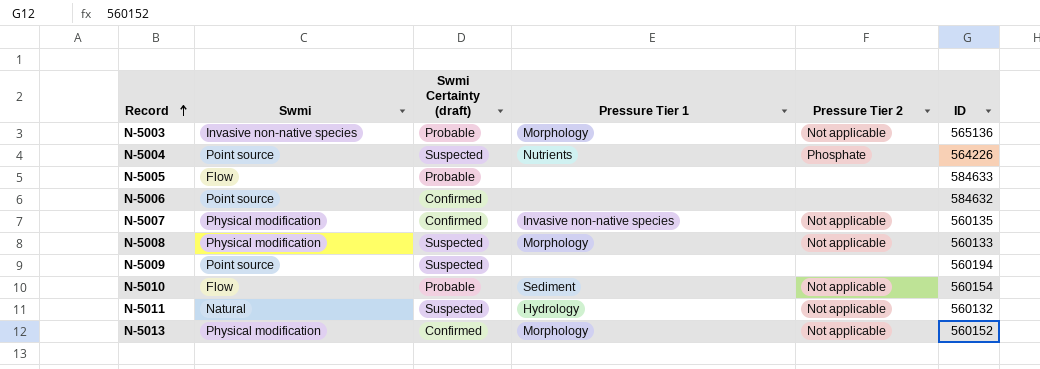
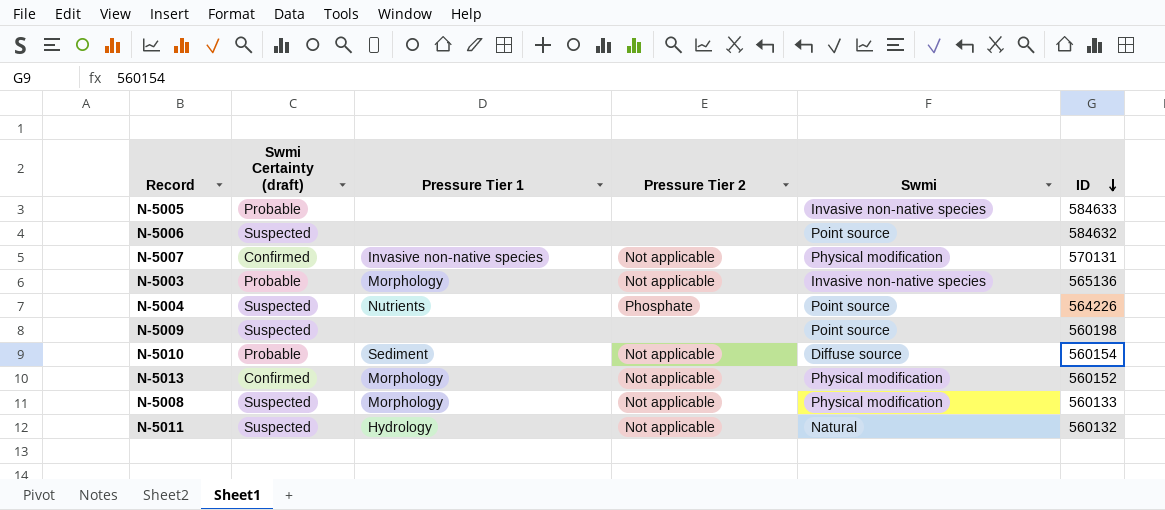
row order: Record ascending -> ID descending
column Swmi | position: 2 -> 5
N-5005 | Swmi: Flow -> Invasive non-native species
N-5006 | Swmi Certainty (draft): Confirmed -> Suspected
N-5007 | ID: 560135 -> 570131
N-5009 | ID: 560194 -> 560198
N-5010 | Swmi: Flow -> Diffuse source

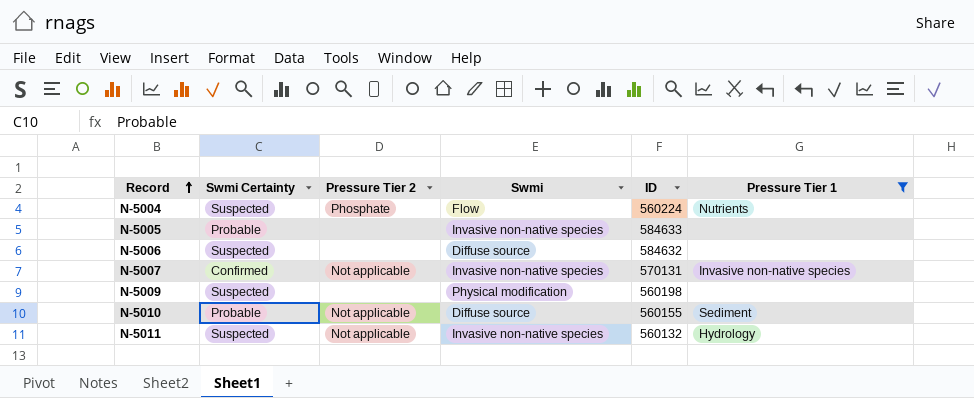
filter: none -> Pressure Tier 1 != Morphology
row order: ID descending -> Record ascending
column name: Swmi Certainty (draft) -> Swmi Certainty
column Pressure Tier 1 | position: 3 -> 6
N-5004 | Swmi: Point source -> Flow
N-5004 | ID: 564226 -> 560224
N-5006 | Swmi: Point source -> Diffuse source
N-5007 | Swmi: Physical modification -> Invasive non-native species
N-5009 | Swmi: Point source -> Physical modification
N-5010 | ID: 560154 -> 560155
N-5011 | Swmi: Natural -> Invasive non-native species

